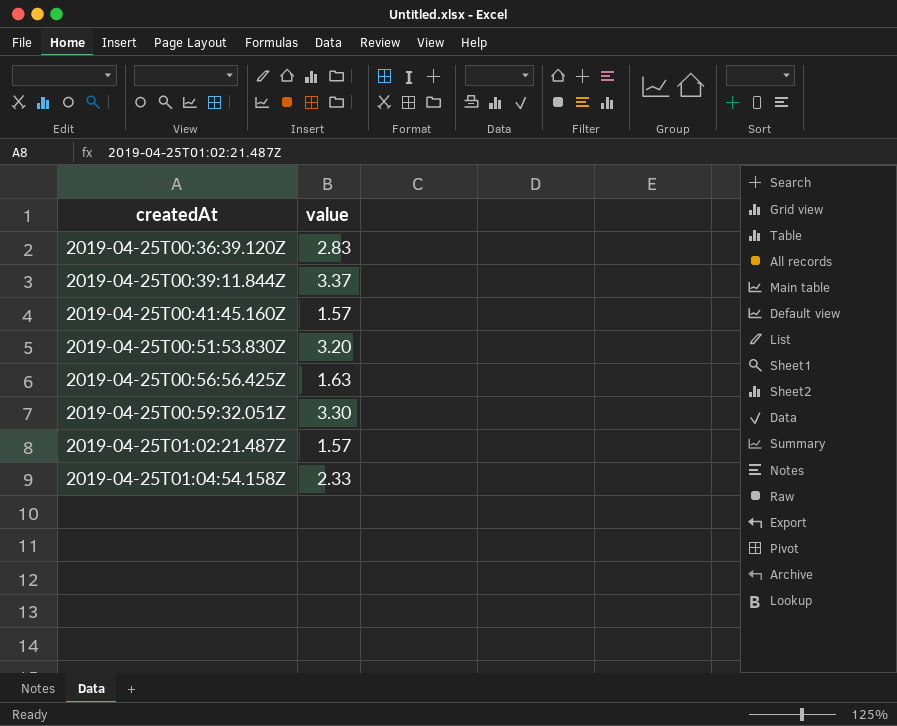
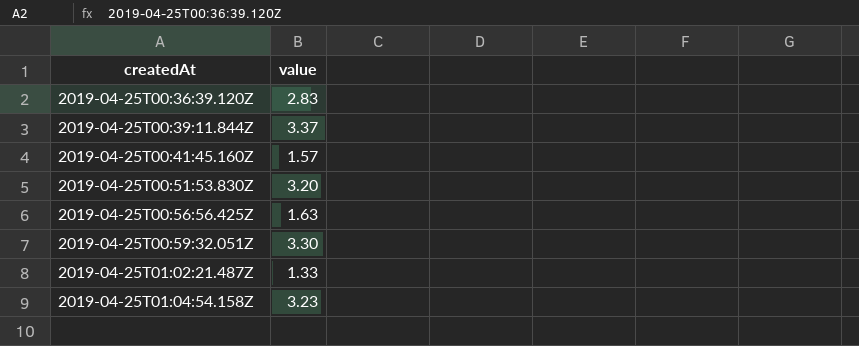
2019-04-25T01:02:21.487Z | value: 1.57 -> 1.33
2019-04-25T01:04:54.158Z | value: 2.33 -> 3.23

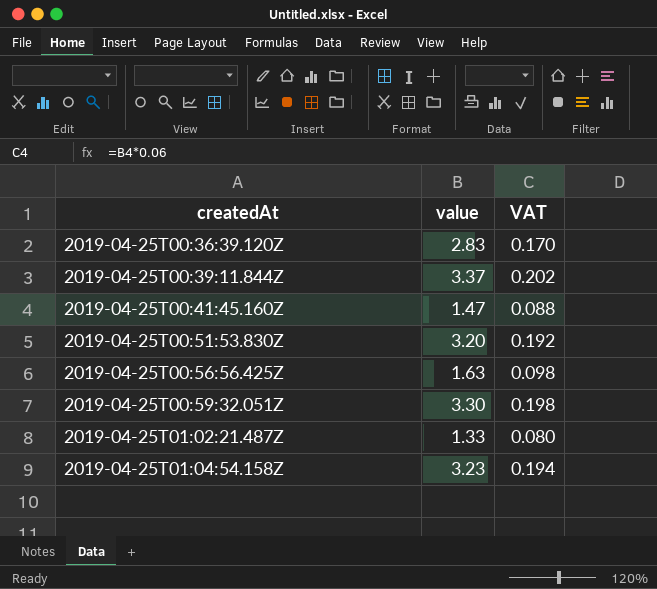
column VAT | formula: none -> [value] * 0.06
2019-04-25T00:41:45.160Z | value: 1.57 -> 1.47

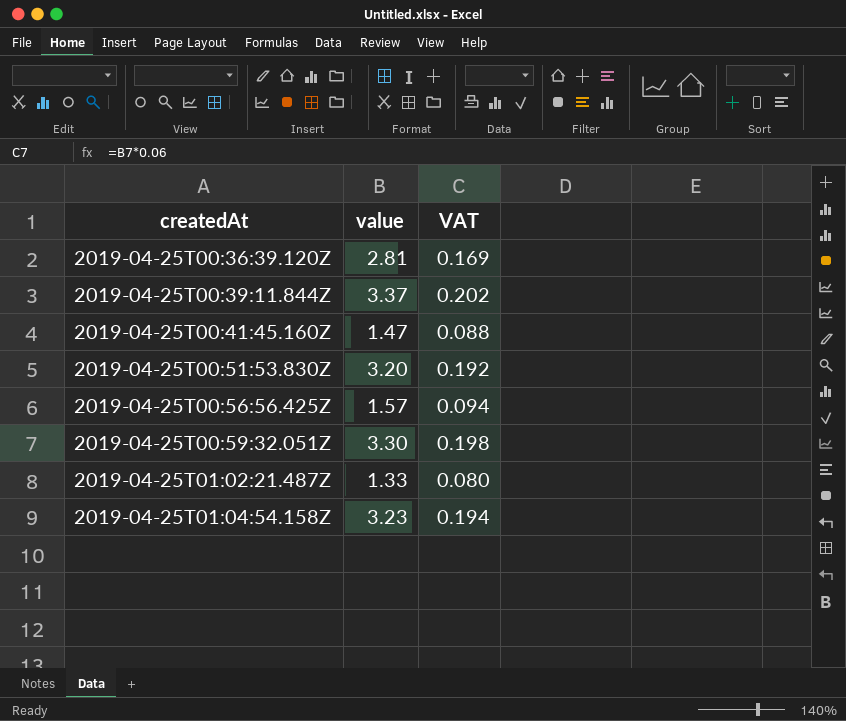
2019-04-25T00:36:39.120Z | value: 2.83 -> 2.81
2019-04-25T00:36:39.120Z | VAT: 0.170 -> 0.169
2019-04-25T00:56:56.425Z | value: 1.63 -> 1.57
2019-04-25T00:56:56.425Z | VAT: 0.098 -> 0.094

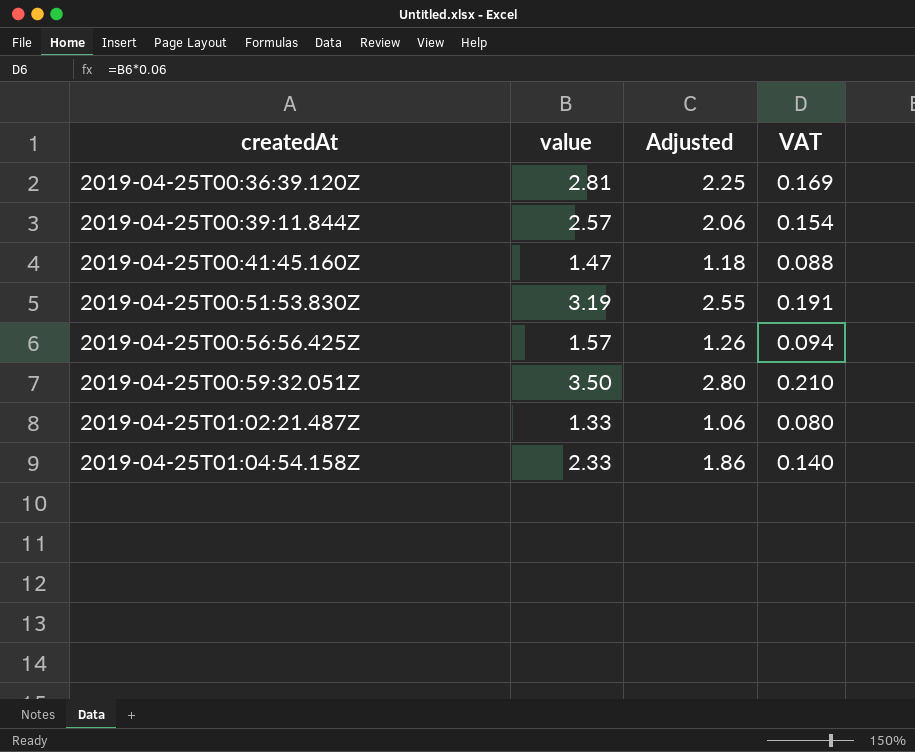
column Adjusted | formula: none -> [value] * 0.8
2019-04-25T00:39:11.844Z | value: 3.37 -> 2.57
2019-04-25T00:39:11.844Z | VAT: 0.202 -> 0.154
2019-04-25T00:51:53.830Z | value: 3.20 -> 3.19
2019-04-25T00:51:53.830Z | VAT: 0.192 -> 0.191
2019-04-25T00:59:32.051Z | value: 3.30 -> 3.50
2019-04-25T00:59:32.051Z | VAT: 0.198 -> 0.210
2019-04-25T01:04:54.158Z | value: 3.23 -> 2.33
2019-04-25T01:04:54.158Z | VAT: 0.194 -> 0.140

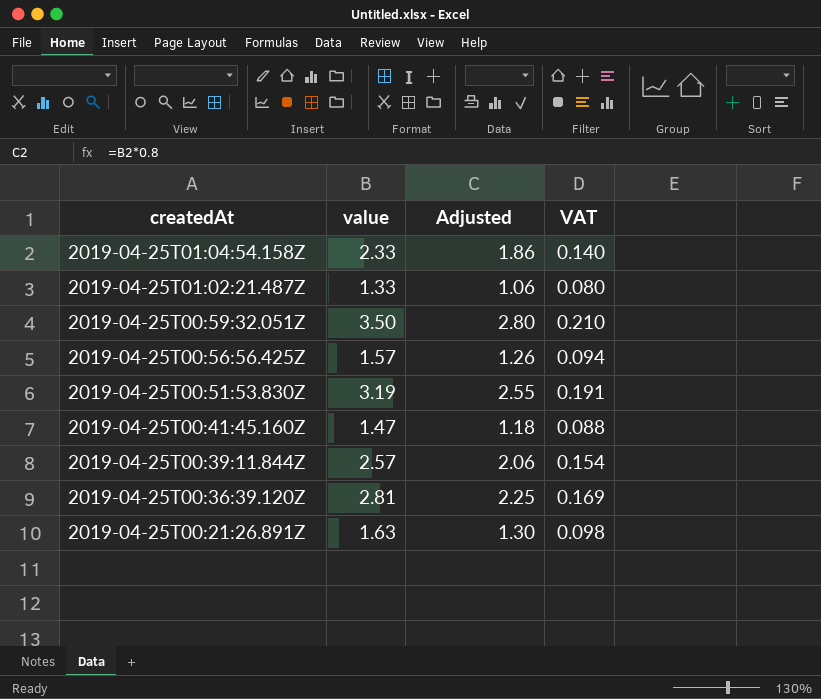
row order: createdAt ascending -> createdAt descending
row 2019-04-25T00:21:26.891Z: none -> 1.63 | 1.30 | 0.098

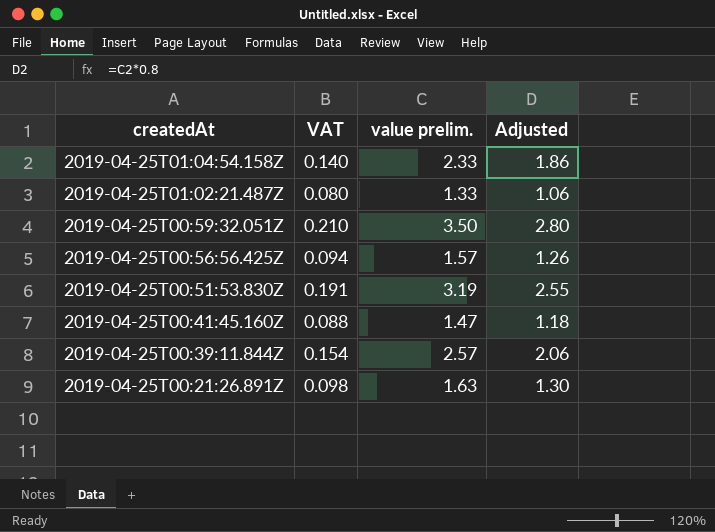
column VAT | position: 4 -> 2
column name: value -> value prelim.
row 2019-04-25T00:36:39.120Z: 2.81 | 2.25 | 0.169 -> none

